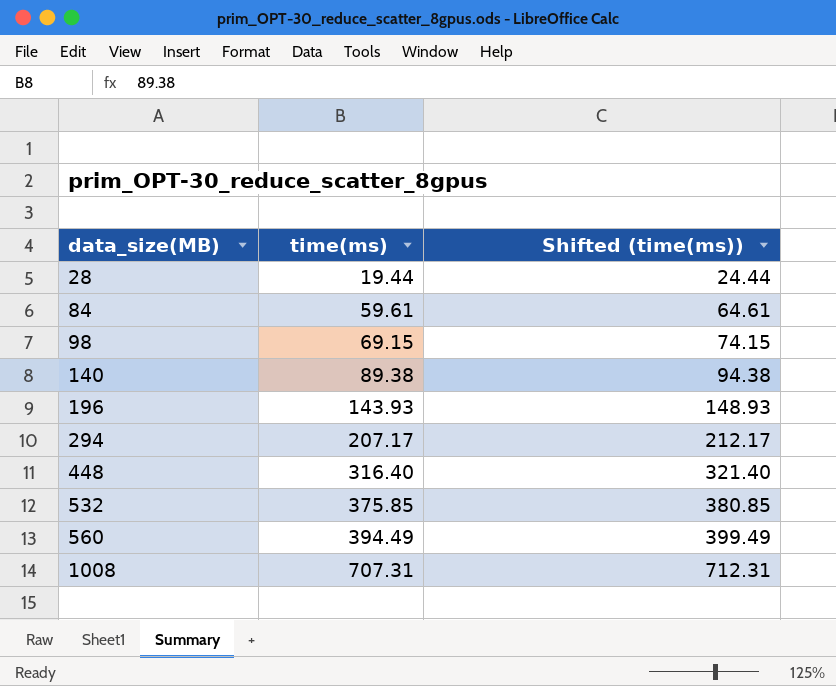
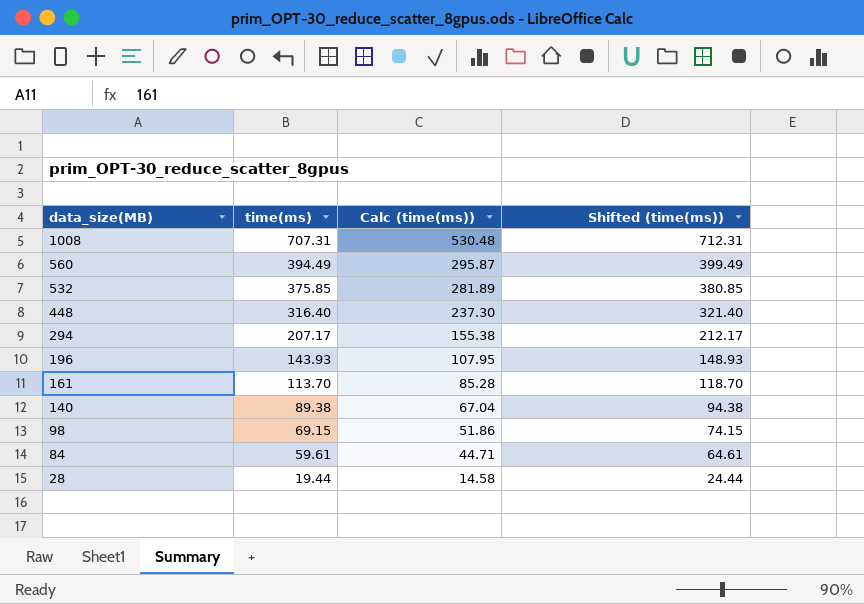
row order: data_size(MB) ascending -> data_size(MB) descending
column Calc (time(ms)) | formula: none -> [time(ms)] * 0.75
row 161: none -> 113.70 | 85.28 | 118.70

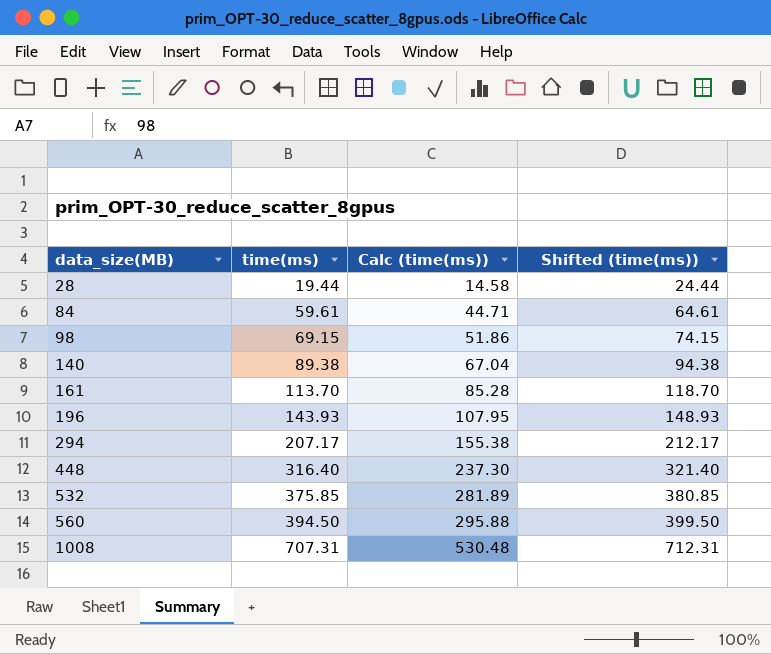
row order: data_size(MB) descending -> data_size(MB) ascending
560 | time(ms): 394.49 -> 394.50
560 | Calc (time(ms)): 295.87 -> 295.88
560 | Shifted (time(ms)): 399.49 -> 399.50

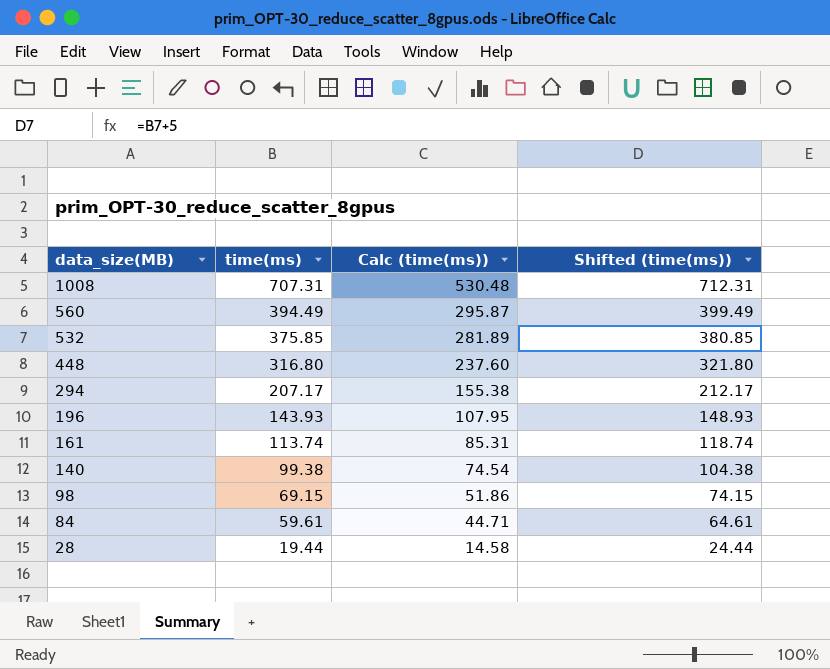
row order: data_size(MB) ascending -> data_size(MB) descending
560 | time(ms): 394.50 -> 394.49
560 | Calc (time(ms)): 295.88 -> 295.87
560 | Shifted (time(ms)): 399.50 -> 399.49
448 | time(ms): 316.40 -> 316.80
448 | Calc (time(ms)): 237.30 -> 237.60
448 | Shifted (time(ms)): 321.40 -> 321.80
161 | time(ms): 113.70 -> 113.74
161 | Calc (time(ms)): 85.28 -> 85.31
161 | Shifted (time(ms)): 118.70 -> 118.74
140 | time(ms): 89.38 -> 99.38
140 | Calc (time(ms)): 67.04 -> 74.54
140 | Shifted (time(ms)): 94.38 -> 104.38

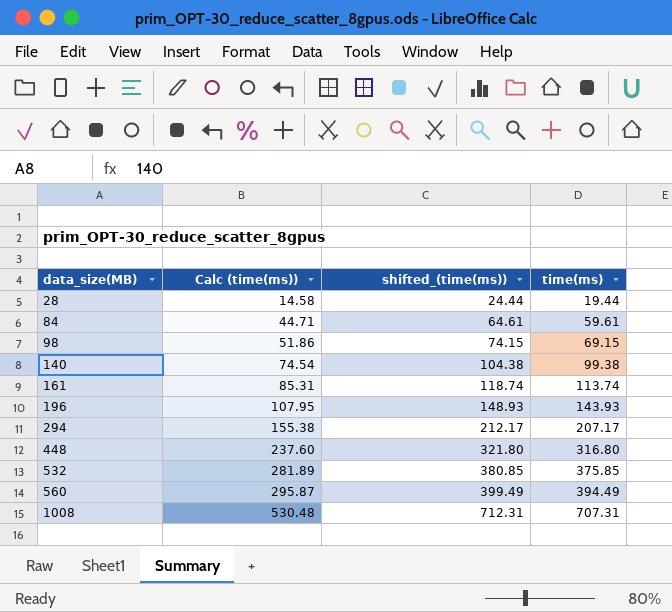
row order: data_size(MB) descending -> data_size(MB) ascending
column name: Shifted (time(ms)) -> shifted_(time(ms))
column time(ms) | position: 2 -> 4

